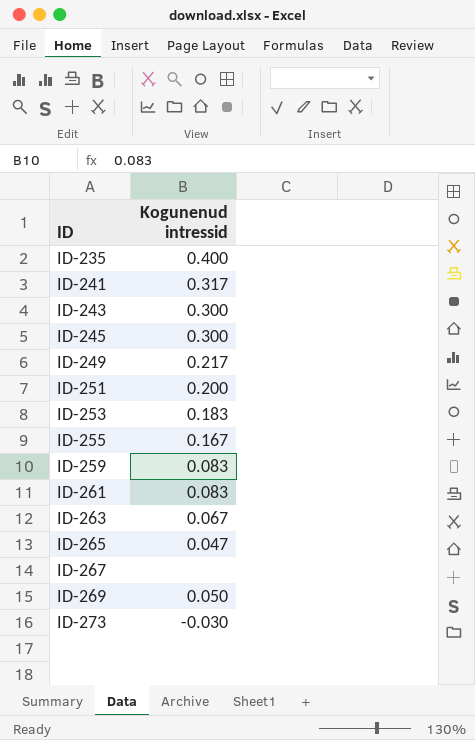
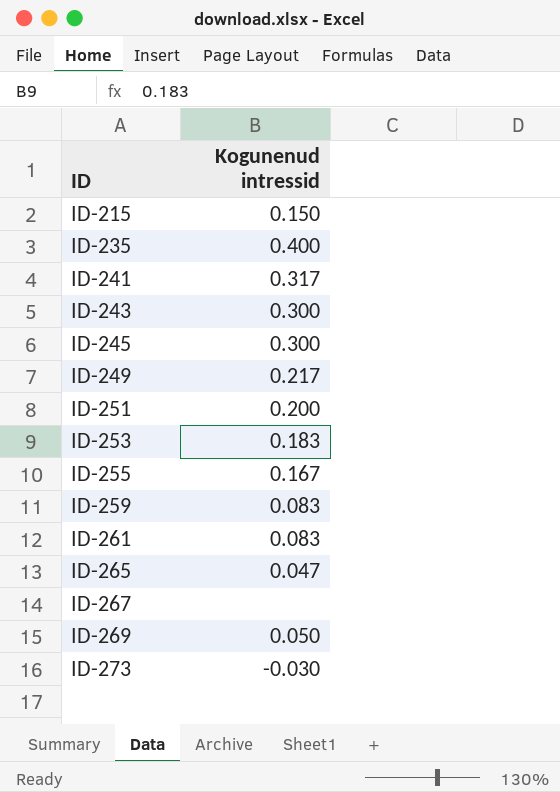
row ID-263: 0.067 -> none
row ID-215: none -> 0.150

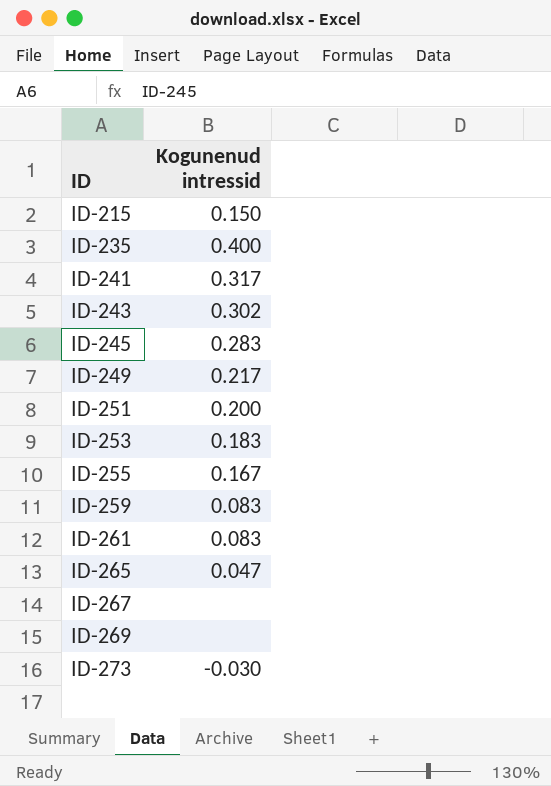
ID-243 | Kogunenud intressid: 0.300 -> 0.302
ID-245 | Kogunenud intressid: 0.300 -> 0.283
ID-269 | Kogunenud intressid: 0.050 -> none

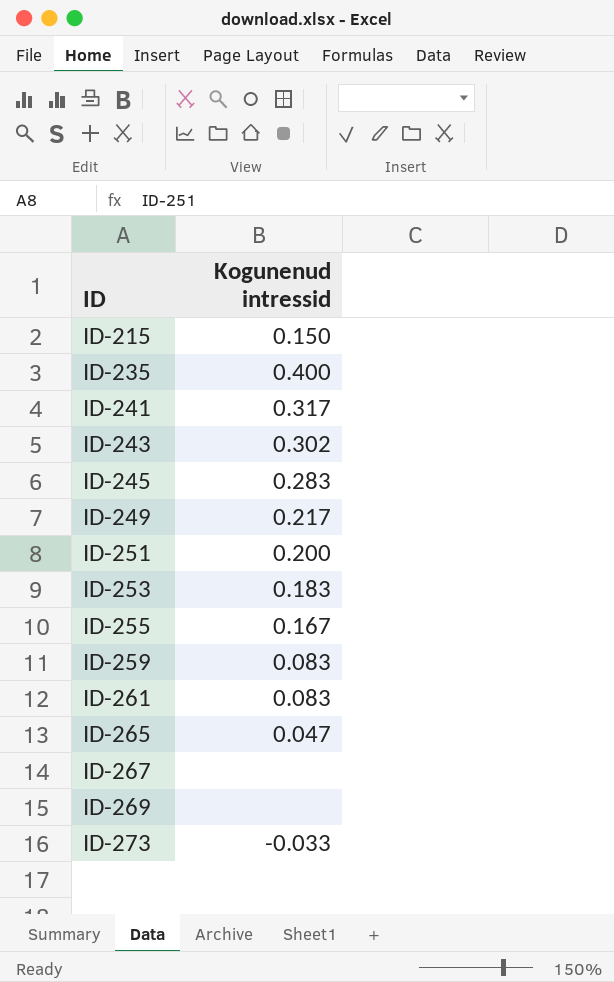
ID-273 | Kogunenud intressid: -0.030 -> -0.033

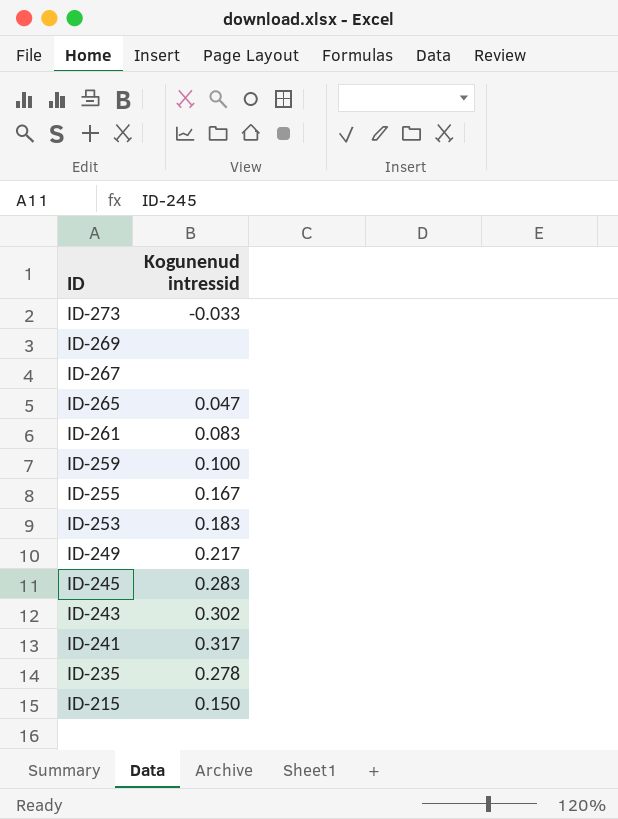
row order: ID ascending -> ID descending
row ID-251: 0.200 -> none
ID-259 | Kogunenud intressid: 0.083 -> 0.100
ID-235 | Kogunenud intressid: 0.400 -> 0.278

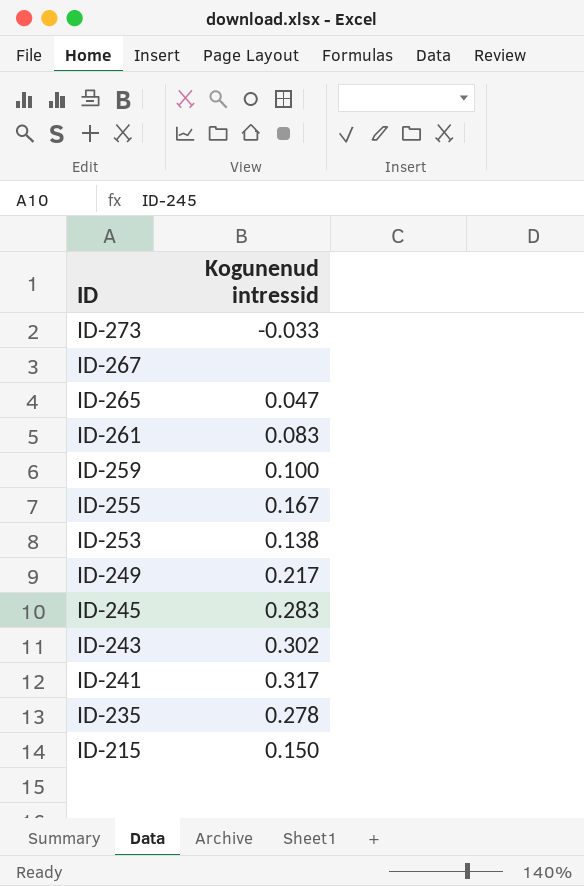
row ID-269: none -> none
ID-253 | Kogunenud intressid: 0.183 -> 0.138

